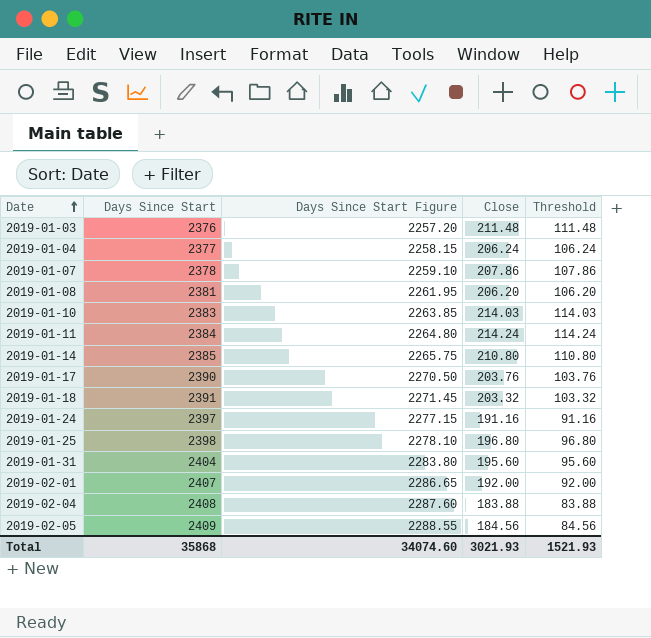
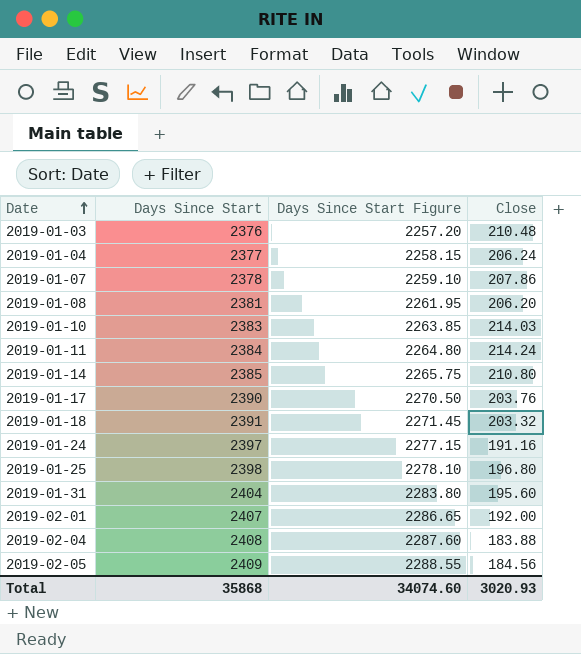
column Threshold | formula: [Close] - 100 -> none
2019-01-03 | Close: 211.48 -> 210.48
Total | Close: 3021.93 -> 3020.93

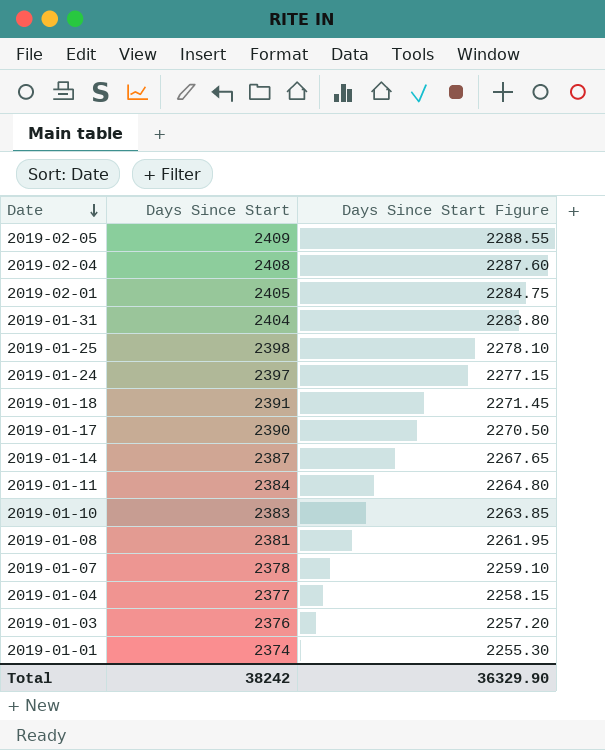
row order: Date ascending -> Date descending
column Close | position: 4 -> none
2019-02-01 | Days Since Start: 2407 -> 2405
2019-02-01 | Days Since Start Figure: 2286.65 -> 2284.75
2019-01-14 | Days Since Start: 2385 -> 2387
2019-01-14 | Days Since Start Figure: 2265.75 -> 2267.65
row 2019-01-01: none -> 2374 | 2255.30
Total | Days Since Start: 35868 -> 38242
Total | Days Since Start Figure: 34074.60 -> 36329.90

